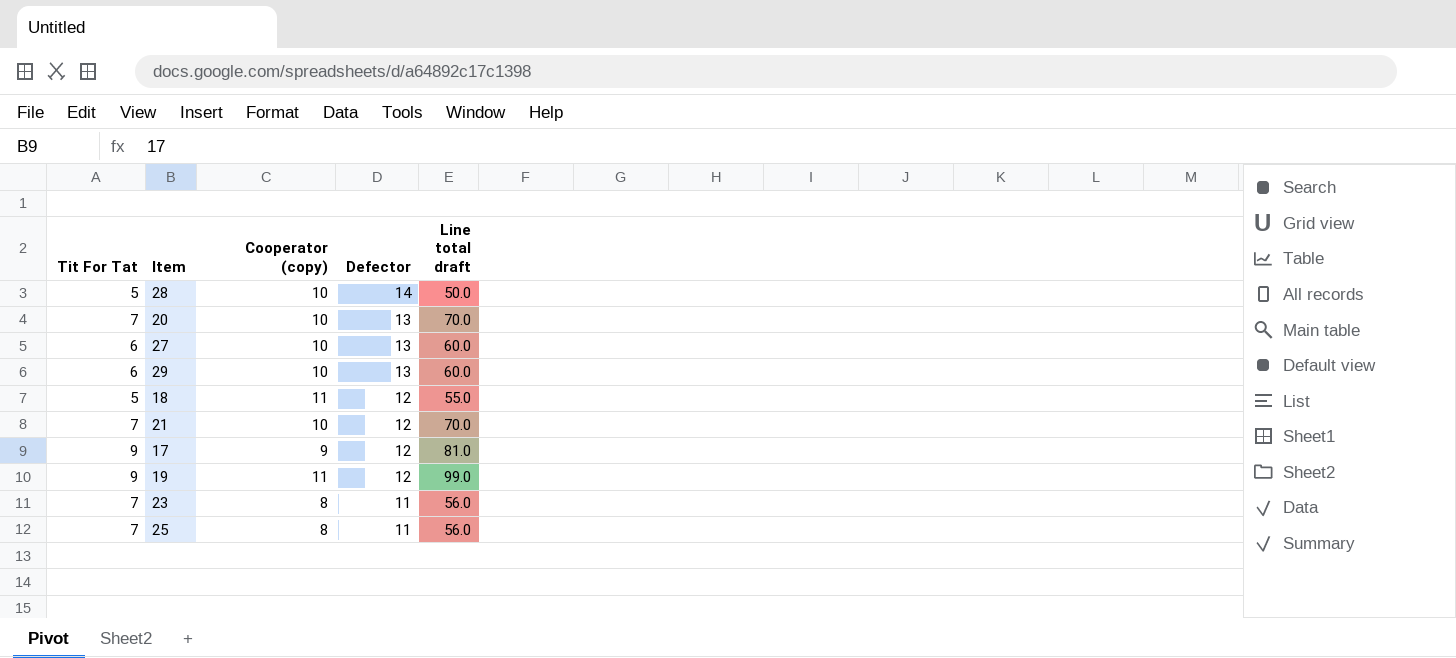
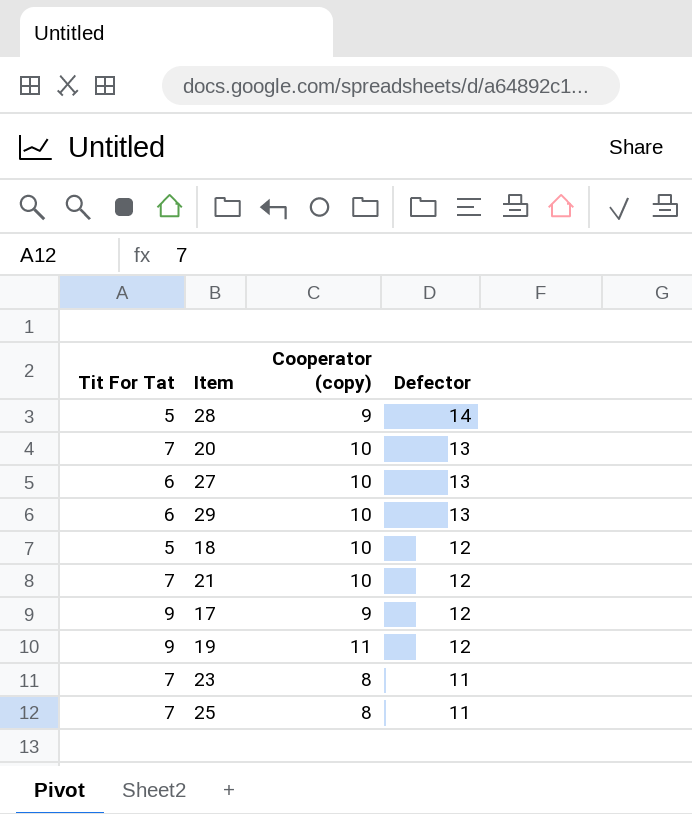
column Line total draft | formula: [Tit For Tat] * [Cooperator (copy)] -> none
28 | Cooperator (copy): 10 -> 9
18 | Cooperator (copy): 11 -> 10

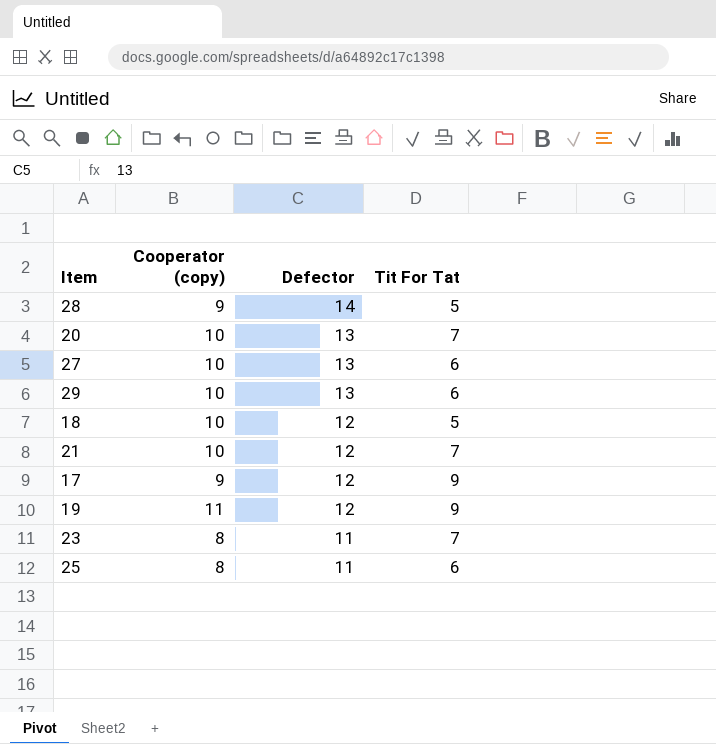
column Tit For Tat | position: 1 -> 4
25 | Tit For Tat: 7 -> 6

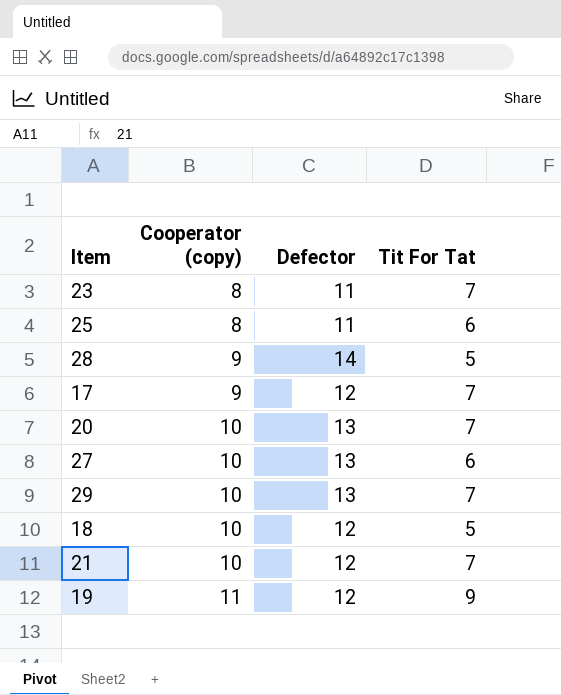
row order: Defector descending -> Cooperator (copy) ascending
17 | Tit For Tat: 9 -> 7
29 | Tit For Tat: 6 -> 7

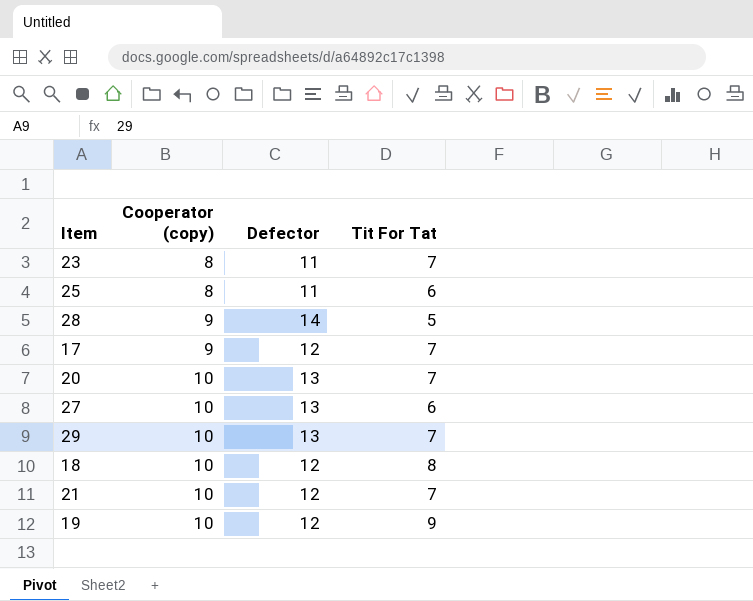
18 | Tit For Tat: 5 -> 8
19 | Cooperator (copy): 11 -> 10

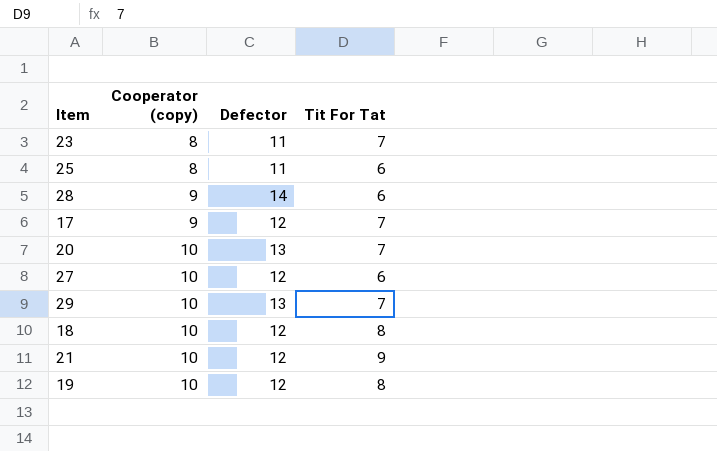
28 | Tit For Tat: 5 -> 6
27 | Defector: 13 -> 12
21 | Tit For Tat: 7 -> 9
19 | Tit For Tat: 9 -> 8

